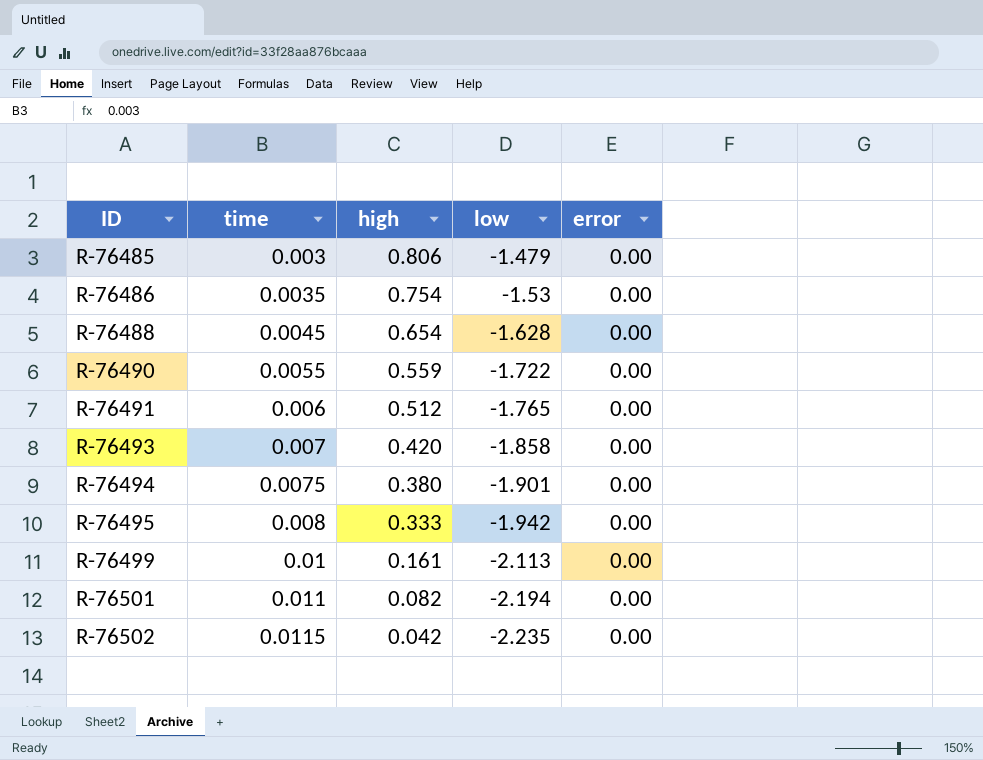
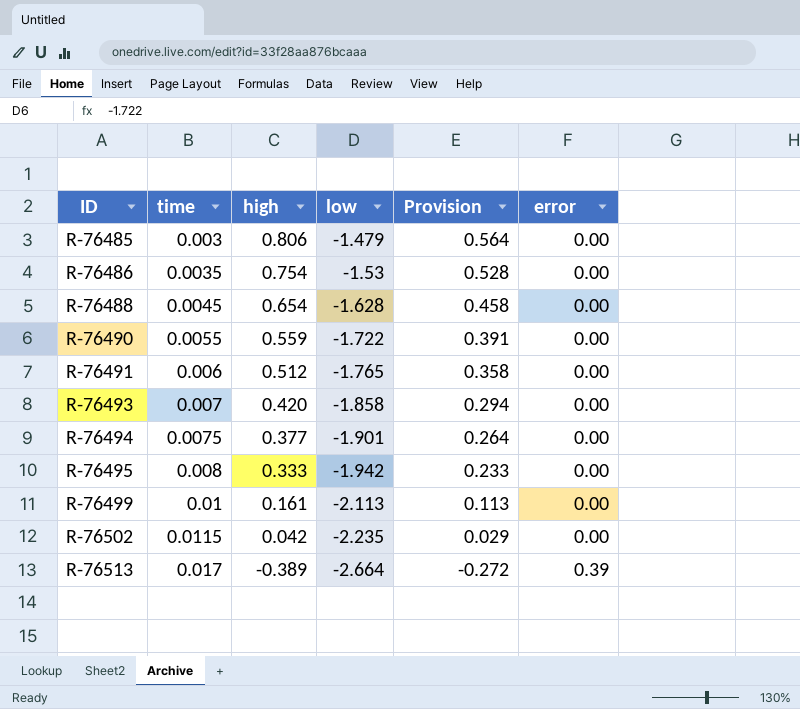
column Provision | formula: none -> [high] * 0.7
row R-76501: 0.011 | 0.082 | -2.194 | 0.00 -> none
R-76494 | high: 0.380 -> 0.377
row R-76513: none -> 0.017 | -0.389 | -2.664 | -0.272 | 0.39

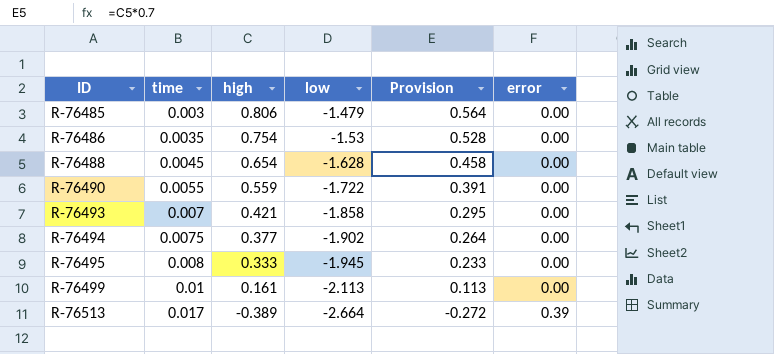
row R-76491: 0.006 | 0.512 | -1.765 | 0.358 | 0.00 -> none
row R-76502: 0.0115 | 0.042 | -2.235 | 0.029 | 0.00 -> none
R-76493 | high: 0.420 -> 0.421
R-76493 | Provision: 0.294 -> 0.295
R-76494 | low: -1.901 -> -1.902
R-76495 | low: -1.942 -> -1.945

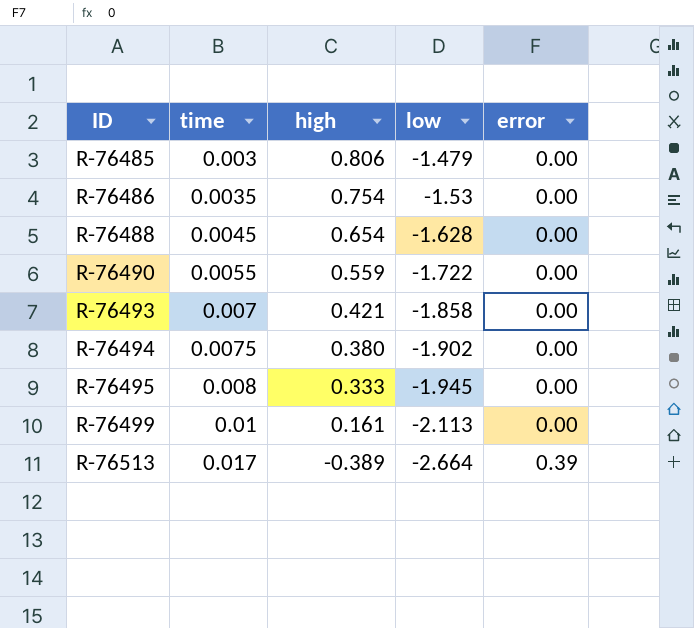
column Provision | formula: [high] * 0.7 -> none
R-76494 | high: 0.377 -> 0.380

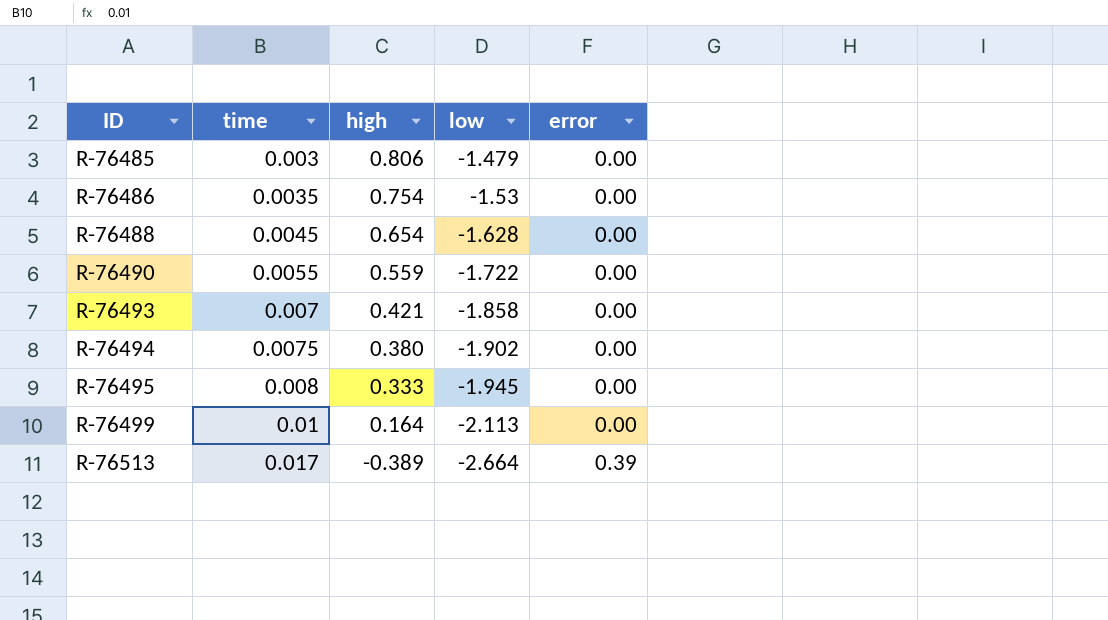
R-76499 | high: 0.161 -> 0.164

